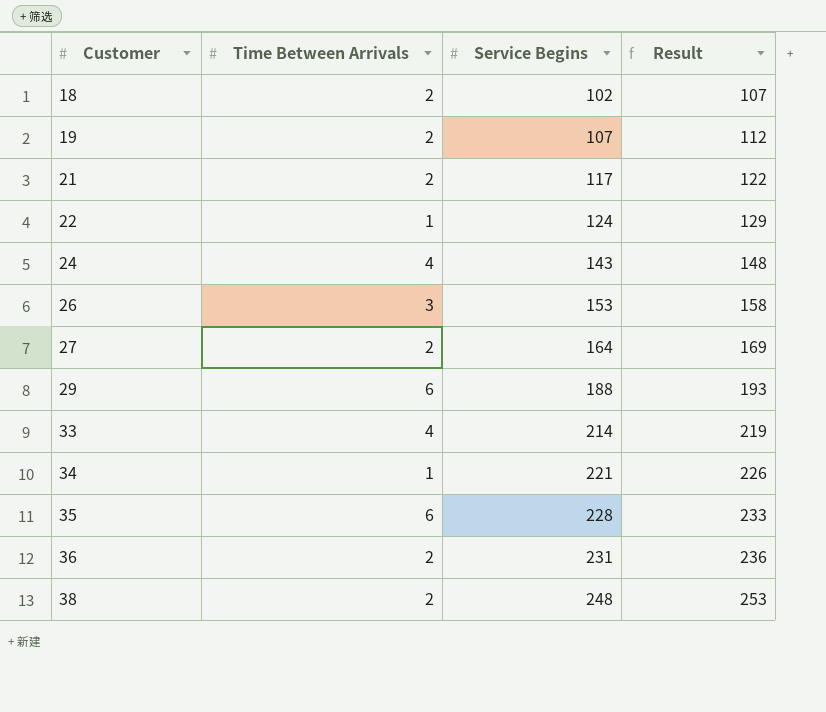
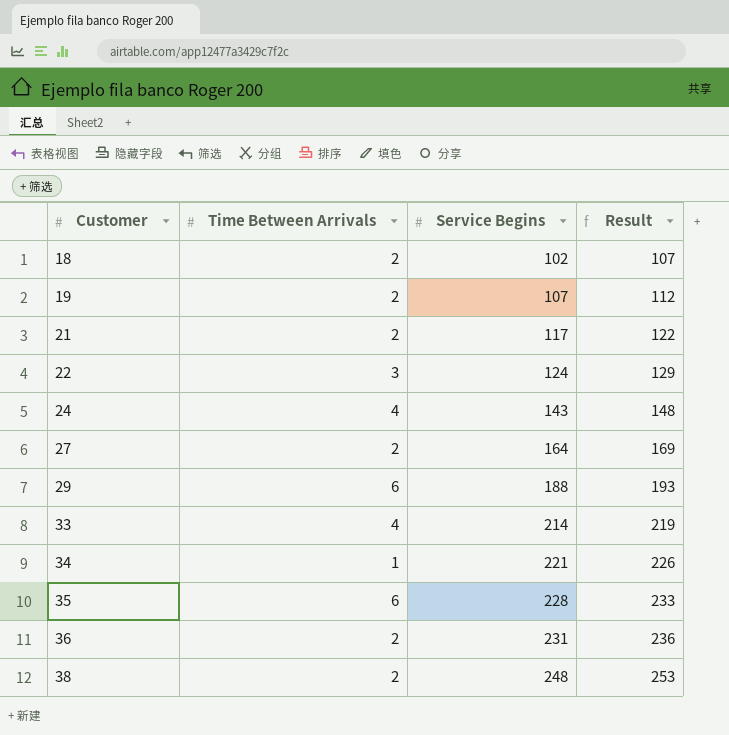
row 26: 3 | 153 | 158 -> none
22 | Time Between Arrivals: 1 -> 3

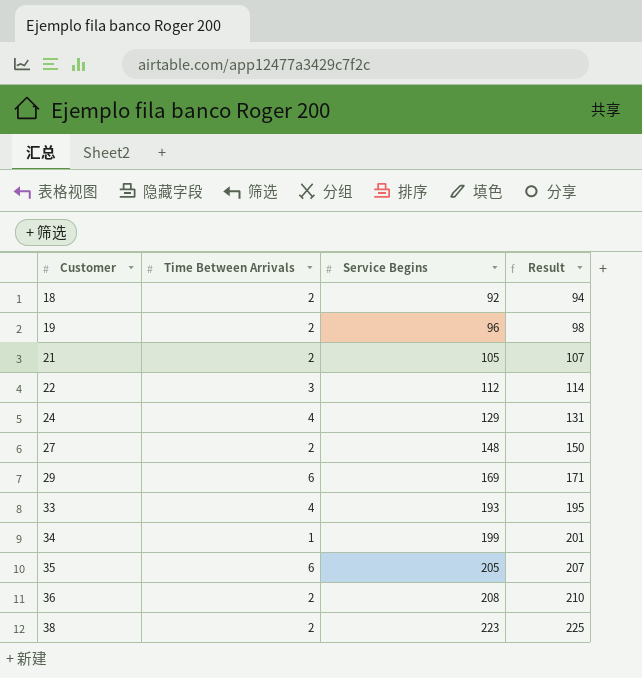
column Result | formula: [Service Begins] + 5 -> [Service Begins] + 2
18 | Service Begins: 102 -> 92
19 | Service Begins: 107 -> 96
21 | Service Begins: 117 -> 105
22 | Service Begins: 124 -> 112
24 | Service Begins: 143 -> 129
27 | Service Begins: 164 -> 148
29 | Service Begins: 188 -> 169
33 | Service Begins: 214 -> 193
34 | Service Begins: 221 -> 199
35 | Service Begins: 228 -> 205
36 | Service Begins: 231 -> 208
38 | Service Begins: 248 -> 223

